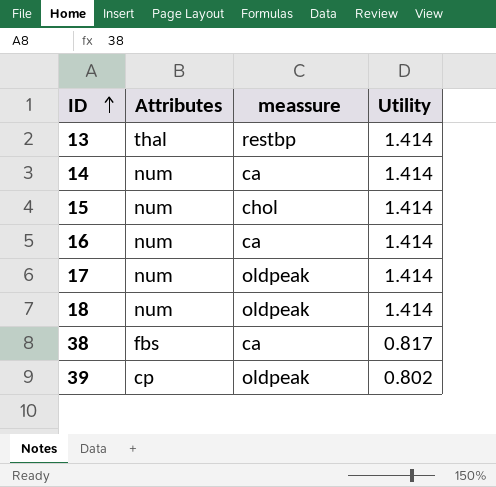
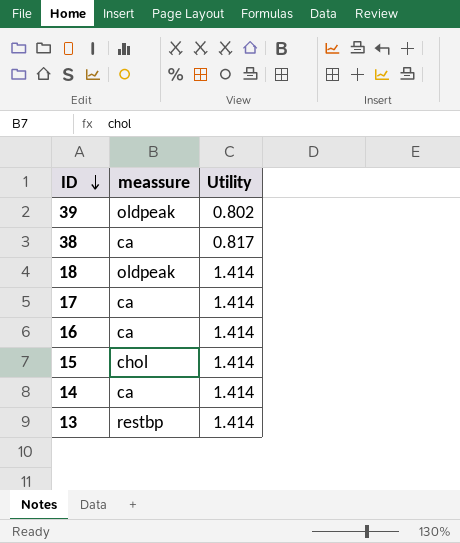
row order: ID ascending -> ID descending
column Attributes | position: 2 -> none
17 | meassure: oldpeak -> ca

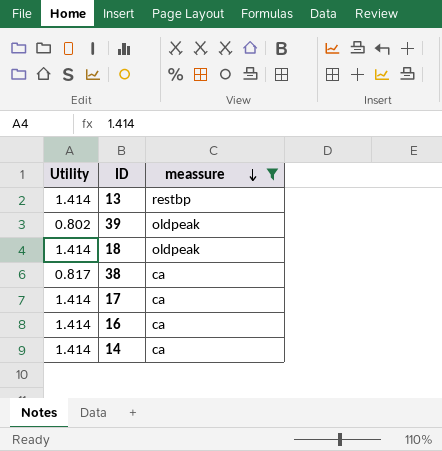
filter: none -> meassure != chol
row order: ID descending -> meassure descending
column Utility | position: 3 -> 1

